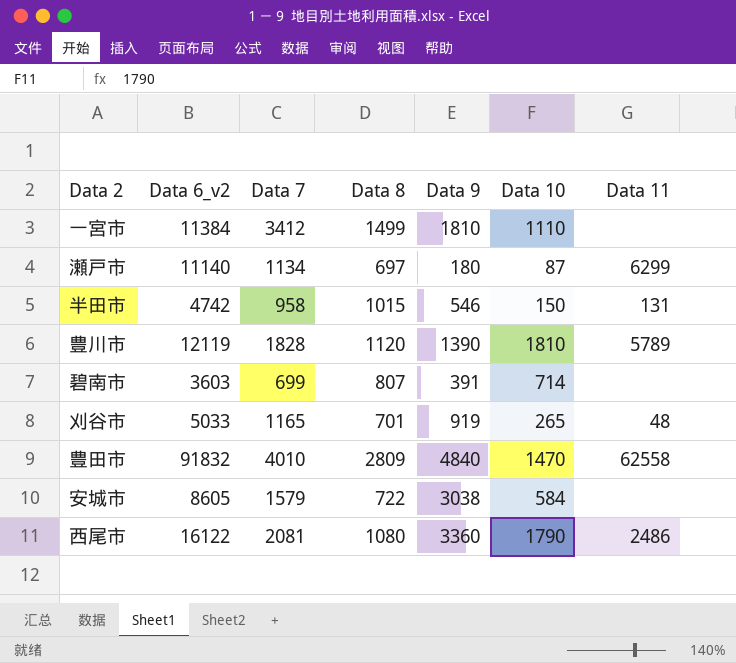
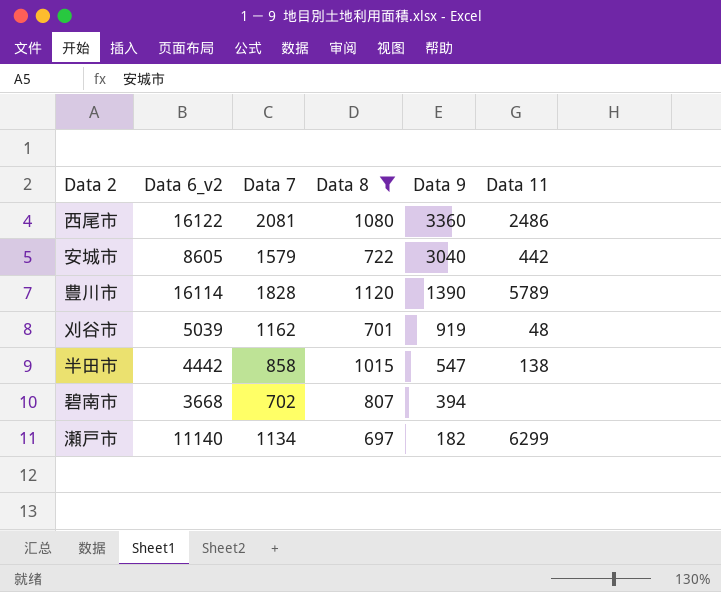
filter: none -> Data 8 <= 1120
row order: none -> Data 9 descending
column Data 10 | position: 6 -> none
安城市 | Data 9: 3038 -> 3040
安城市 | Data 11: none -> 442
豊川市 | Data 6_v2: 12119 -> 16114
刈谷市 | Data 6_v2: 5033 -> 5039
刈谷市 | Data 7: 1165 -> 1162
半田市 | Data 6_v2: 4742 -> 4442
半田市 | Data 7: 958 -> 858
半田市 | Data 9: 546 -> 547
半田市 | Data 11: 131 -> 138
碧南市 | Data 6_v2: 3603 -> 3668
碧南市 | Data 7: 699 -> 702
碧南市 | Data 9: 391 -> 394
瀬戸市 | Data 9: 180 -> 182

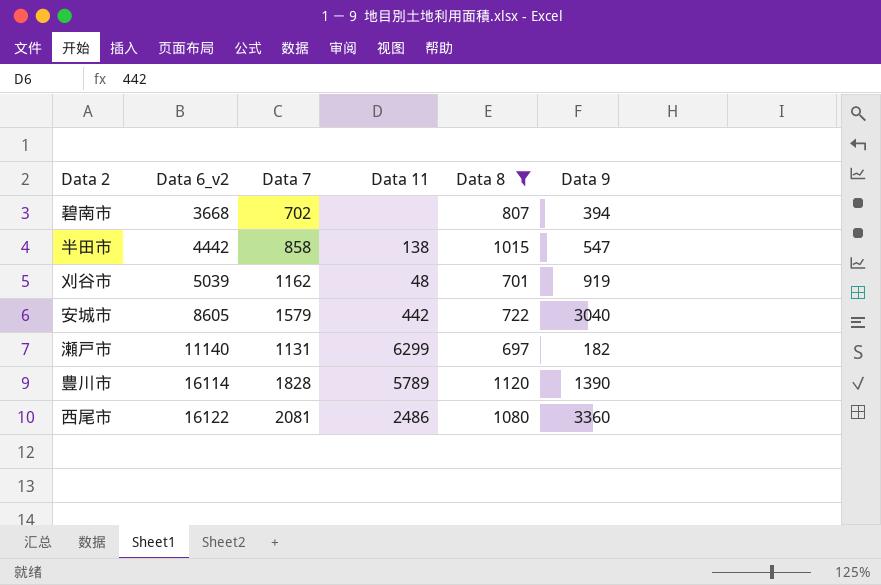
row order: Data 9 descending -> Data 6_v2 ascending
column Data 11 | position: 6 -> 4
瀬戸市 | Data 7: 1134 -> 1131

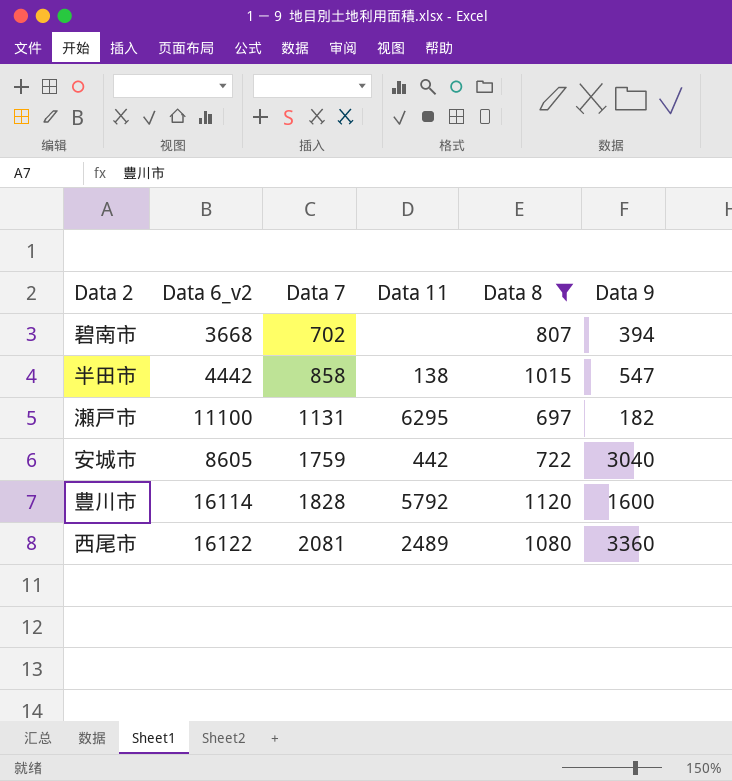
row order: Data 6_v2 ascending -> Data 7 ascending
row 刈谷市: 5039 | 1162 | 48 | 701 | 919 -> none
瀬戸市 | Data 6_v2: 11140 -> 11100
瀬戸市 | Data 11: 6299 -> 6295
安城市 | Data 7: 1579 -> 1759
豊川市 | Data 11: 5789 -> 5792
豊川市 | Data 9: 1390 -> 1600
西尾市 | Data 11: 2486 -> 2489

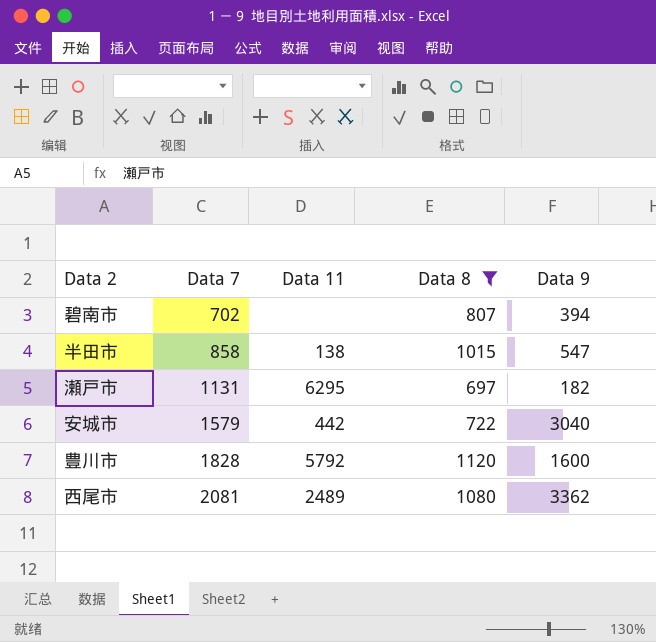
column Data 6_v2 | position: 2 -> none
安城市 | Data 7: 1759 -> 1579
西尾市 | Data 9: 3360 -> 3362

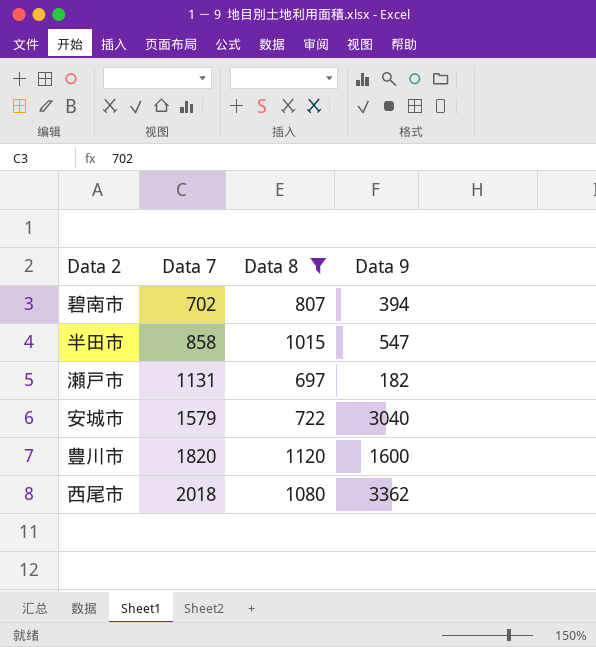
column Data 11 | position: 3 -> none
豊川市 | Data 7: 1828 -> 1820
西尾市 | Data 7: 2081 -> 2018

